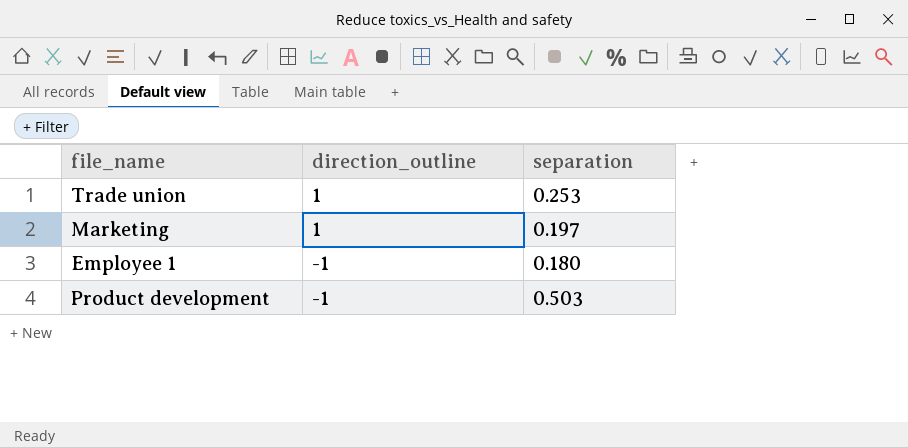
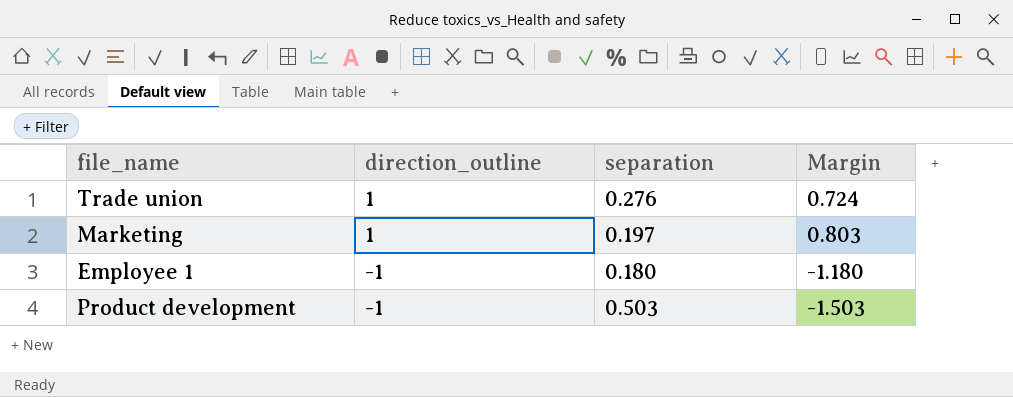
column Margin | formula: none -> [direction_outline] - [separation]
Trade union | separation: 0.253 -> 0.276

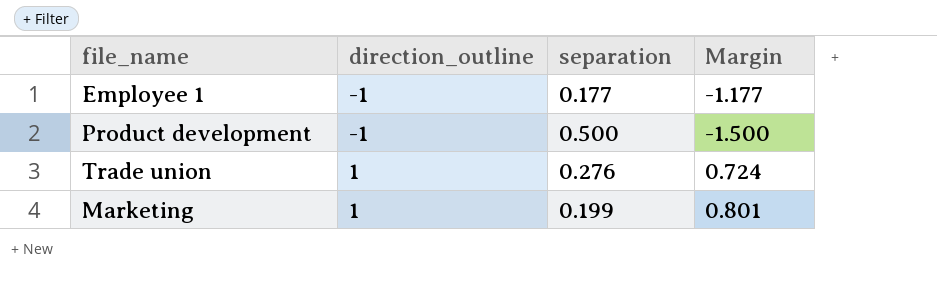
row order: direction_outline descending -> direction_outline ascending
Employee 1 | separation: 0.180 -> 0.177
Employee 1 | Margin: -1.180 -> -1.177
Product development | separation: 0.503 -> 0.500
Product development | Margin: -1.503 -> -1.500
Marketing | separation: 0.197 -> 0.199
Marketing | Margin: 0.803 -> 0.801

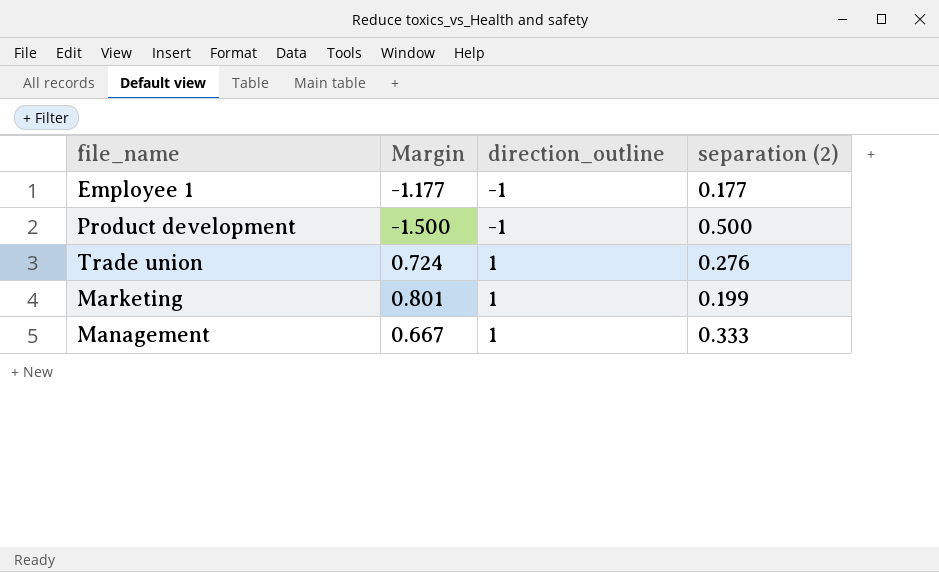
column Margin | position: 4 -> 2
column name: separation -> separation (2)
row Management: none -> 0.667 | 1 | 0.333

